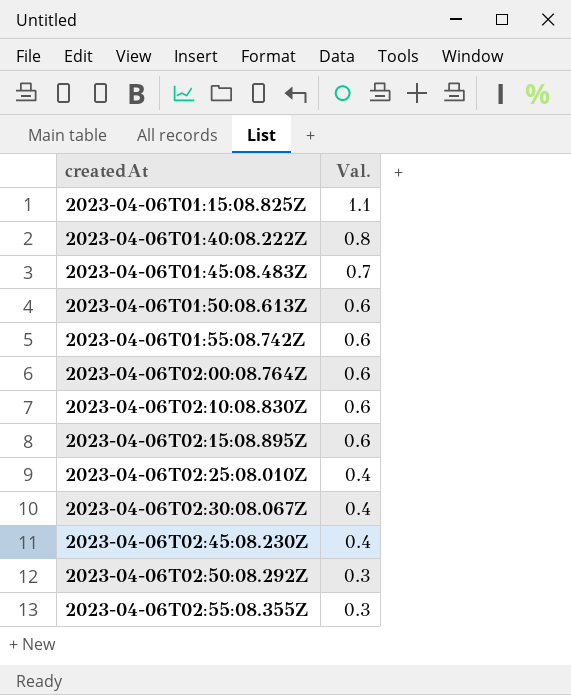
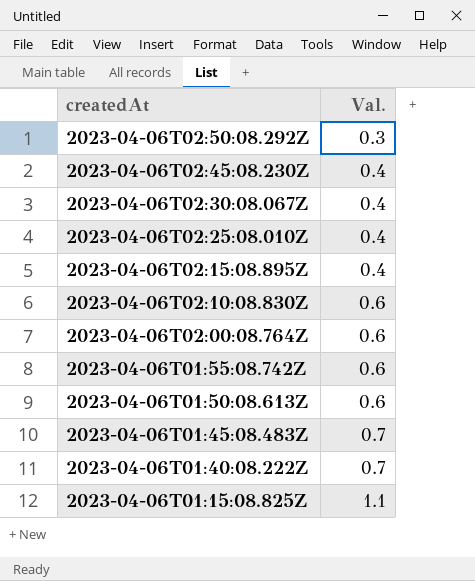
row order: createdAt ascending -> createdAt descending
row 2023-04-06T02:55:08.355Z: 0.3 -> none
2023-04-06T02:15:08.895Z | Val.: 0.6 -> 0.4
2023-04-06T01:40:08.222Z | Val.: 0.8 -> 0.7

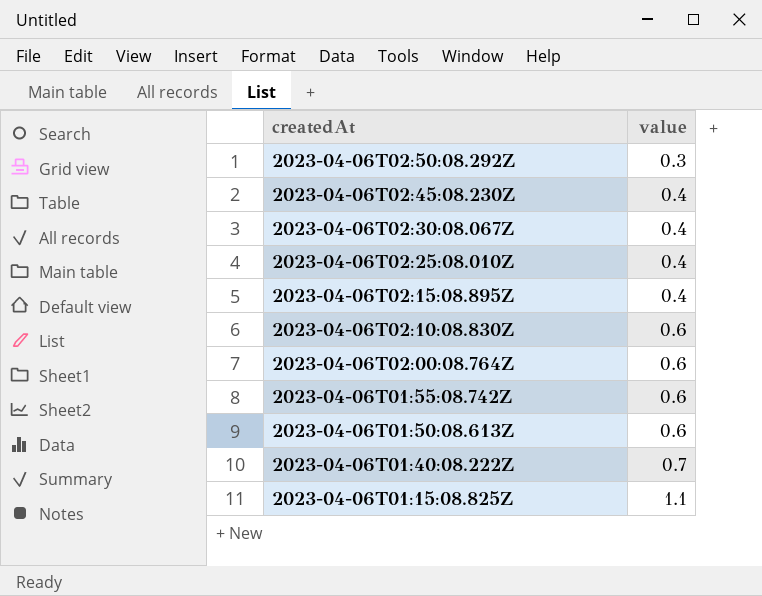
column name: Val. -> value
row 2023-04-06T01:45:08.483Z: 0.7 -> none

